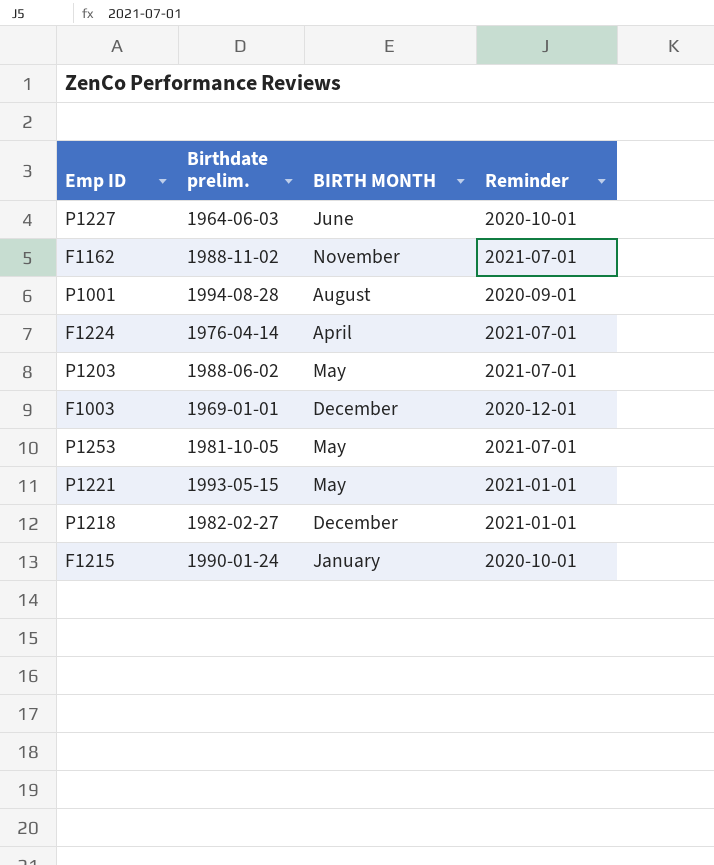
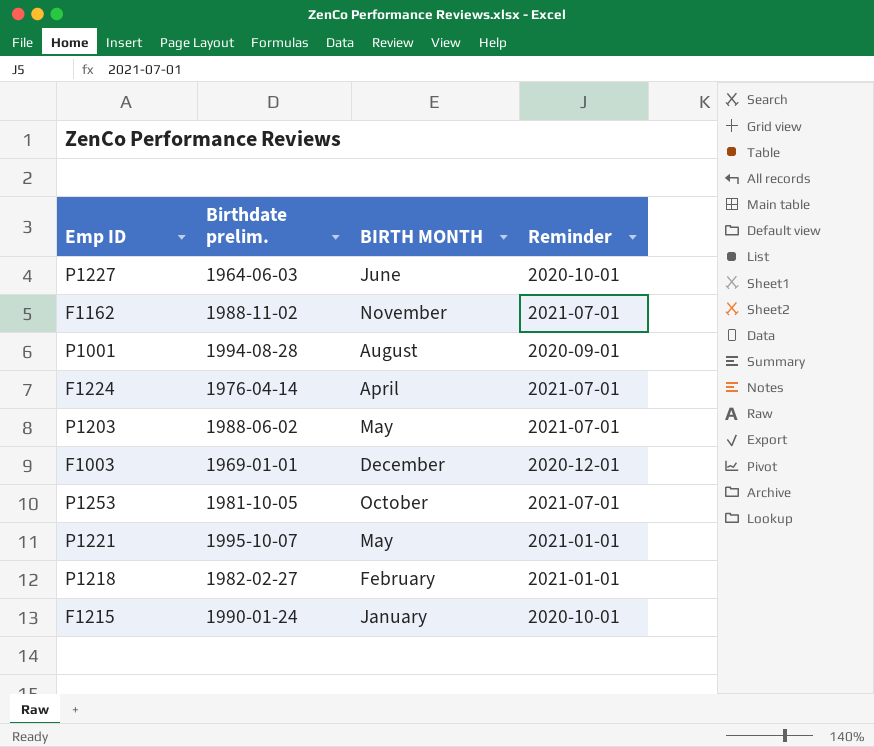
P1253 | BIRTH MONTH: May -> October
P1221 | Birthdate prelim.: 1993-05-15 -> 1995-10-07
P1218 | BIRTH MONTH: December -> February

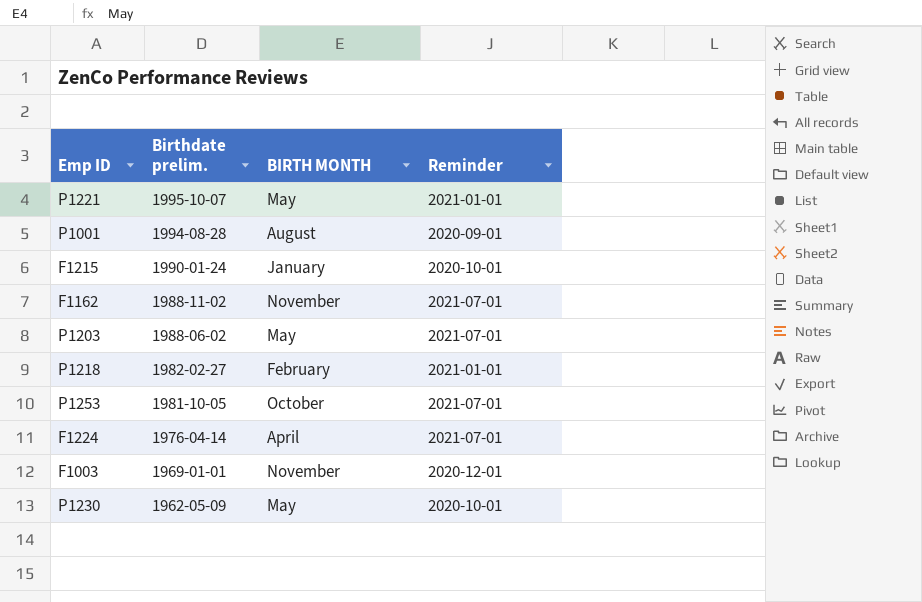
row order: none -> Birthdate prelim. descending
row P1227: 1964-06-03 | June | 2020-10-01 -> none
F1003 | BIRTH MONTH: December -> November
row P1230: none -> 1962-05-09 | May | 2020-10-01

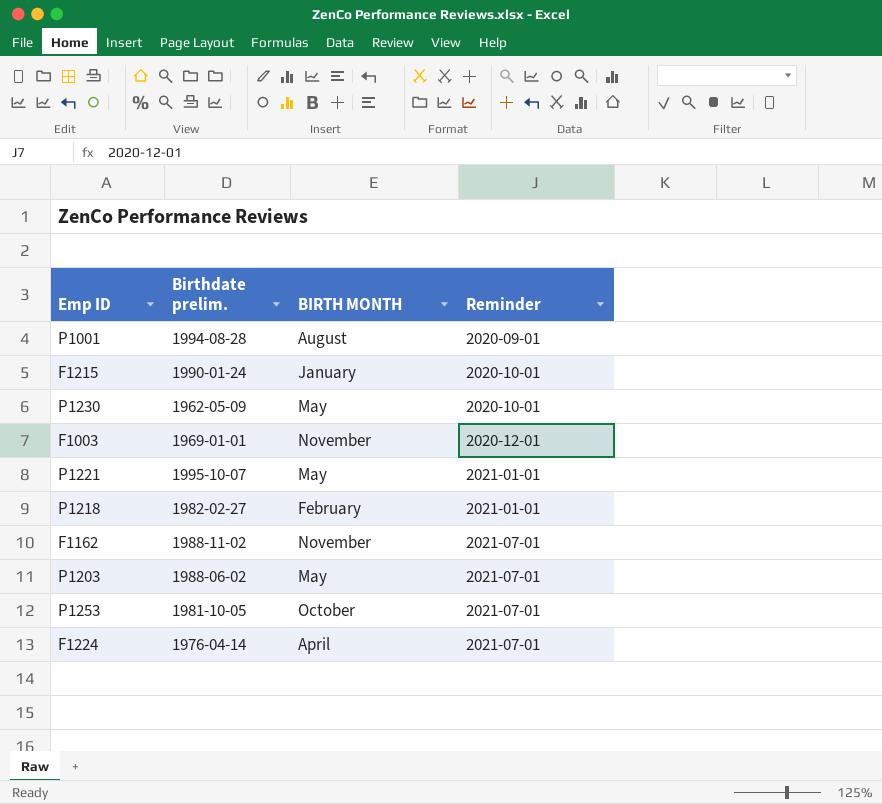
row order: Birthdate prelim. descending -> Reminder ascending

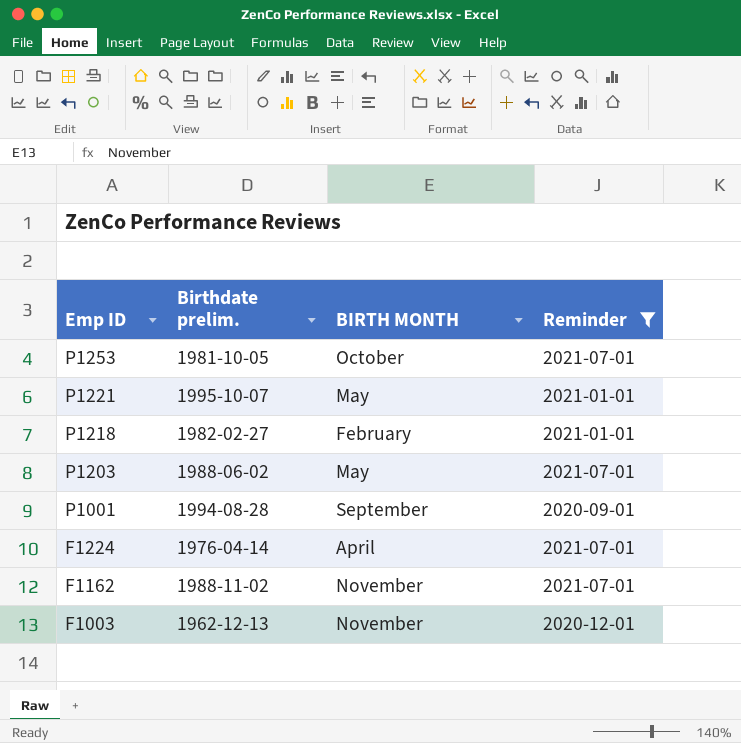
filter: none -> Reminder != 2020-10-01
row order: Reminder ascending -> Emp ID descending
P1001 | BIRTH MONTH: August -> September
F1003 | Birthdate prelim.: 1969-01-01 -> 1962-12-13

